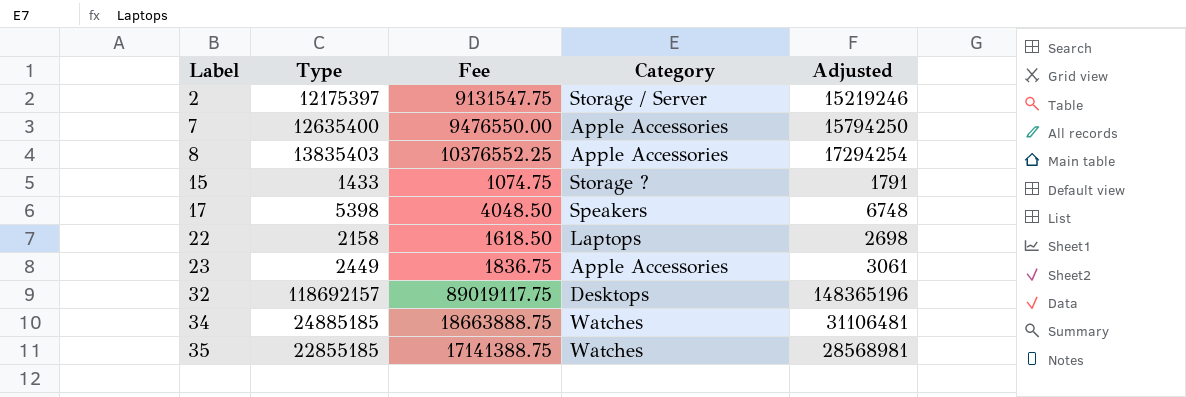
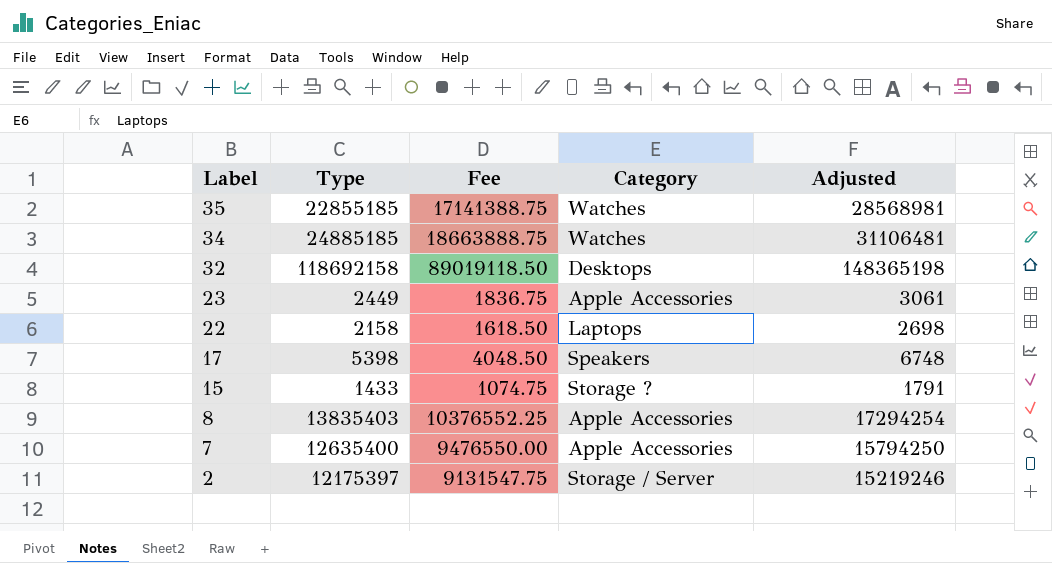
row order: Label ascending -> Label descending
32 | Type: 118692157 -> 118692158
32 | Fee: 89019117.75 -> 89019118.50
32 | Adjusted: 148365196 -> 148365198

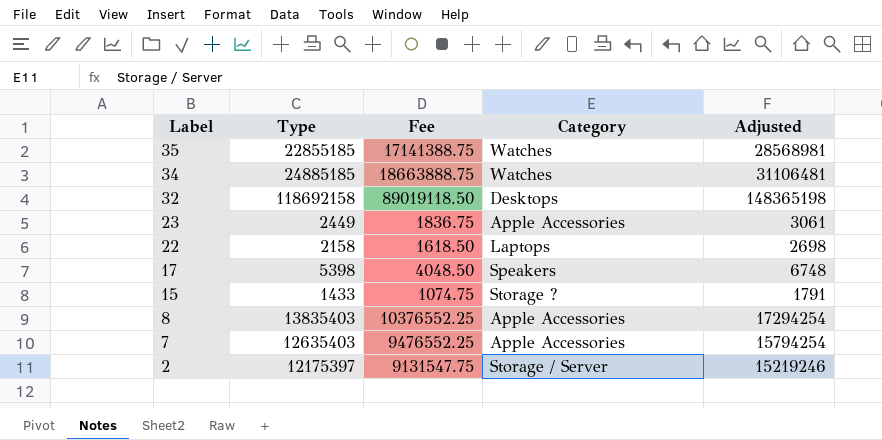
7 | Type: 12635400 -> 12635403
7 | Fee: 9476550.00 -> 9476552.25
7 | Adjusted: 15794250 -> 15794254

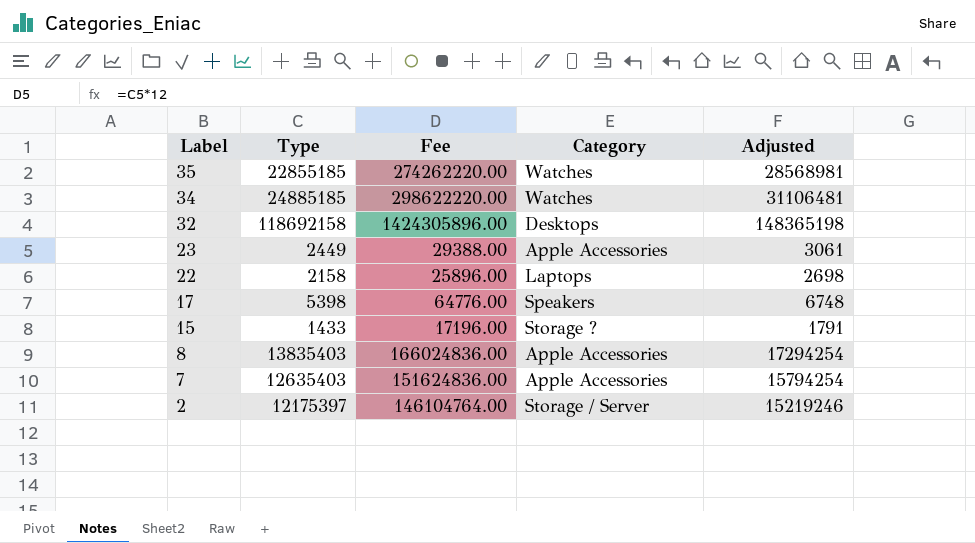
column Fee | formula: [Type] * 0.75 -> [Type] * 12

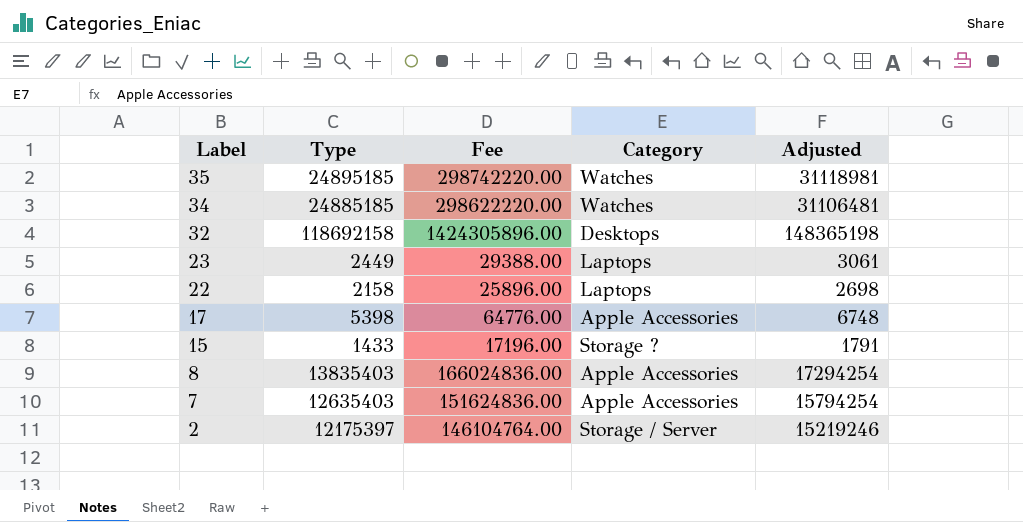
35 | Type: 22855185 -> 24895185
35 | Fee: 274262220.00 -> 298742220.00
35 | Adjusted: 28568981 -> 31118981
23 | Category: Apple Accessories -> Laptops
17 | Category: Speakers -> Apple Accessories

